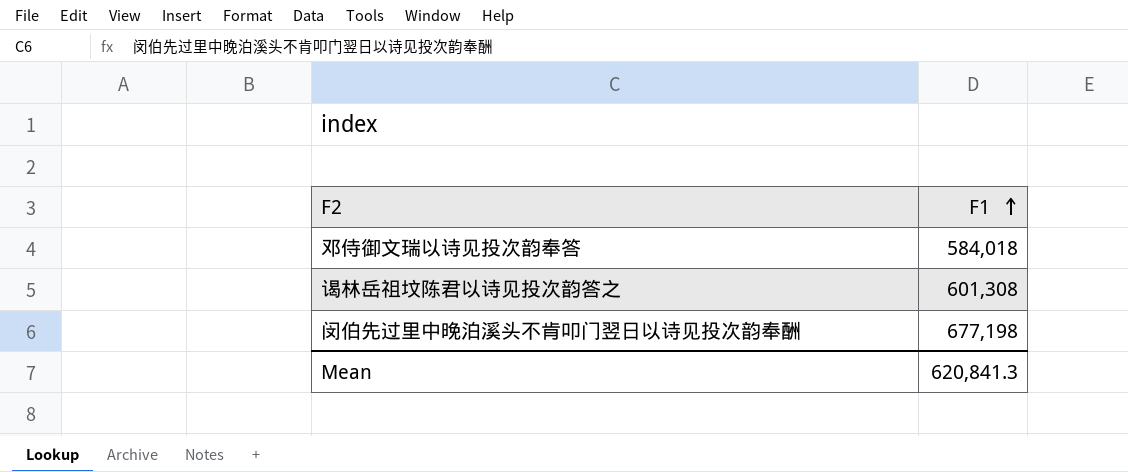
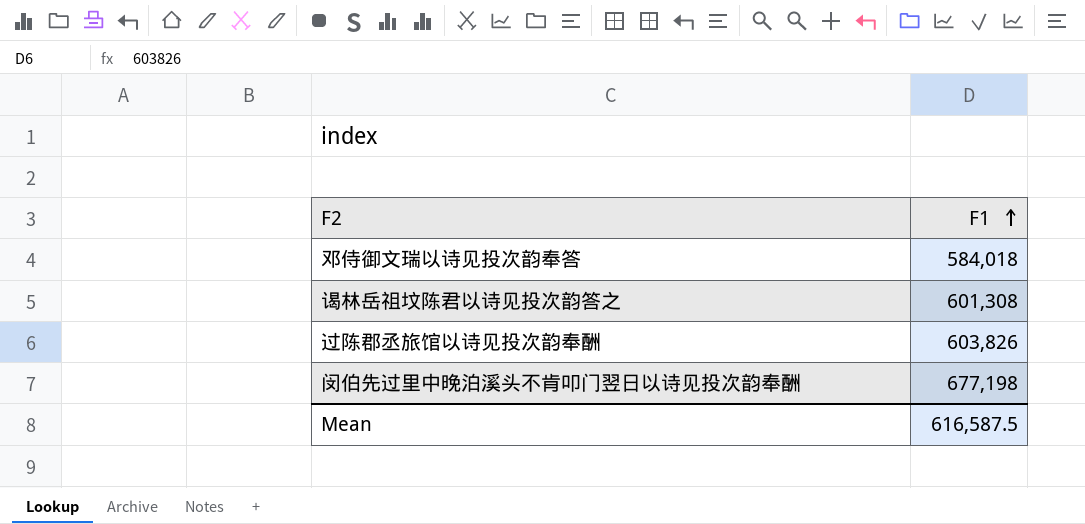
row 过陈郡丞旅馆以诗见投次韵奉酬: none -> 603,826
Mean | F1: 620,841.3 -> 616,587.5

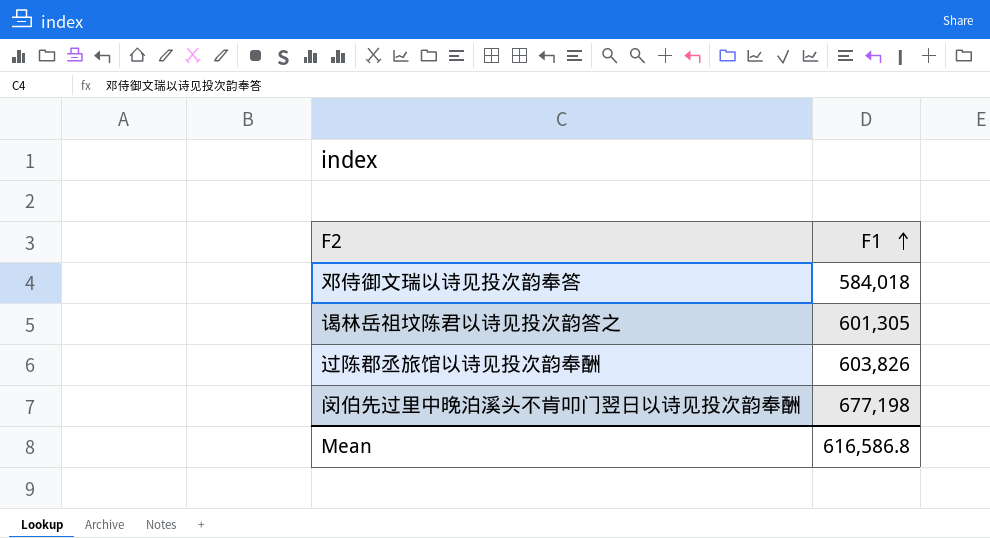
谒林岳祖坟陈君以诗见投次韵答之 | F1: 601,308 -> 601,305
Mean | F1: 616,587.5 -> 616,586.8

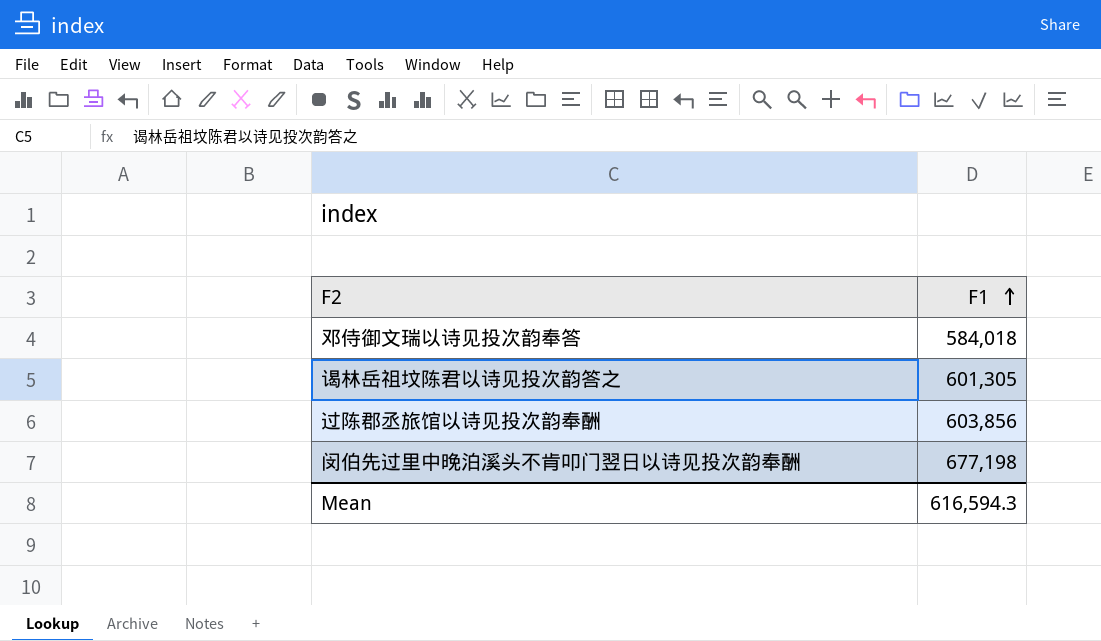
过陈郡丞旅馆以诗见投次韵奉酬 | F1: 603,826 -> 603,856
Mean | F1: 616,586.8 -> 616,594.3

